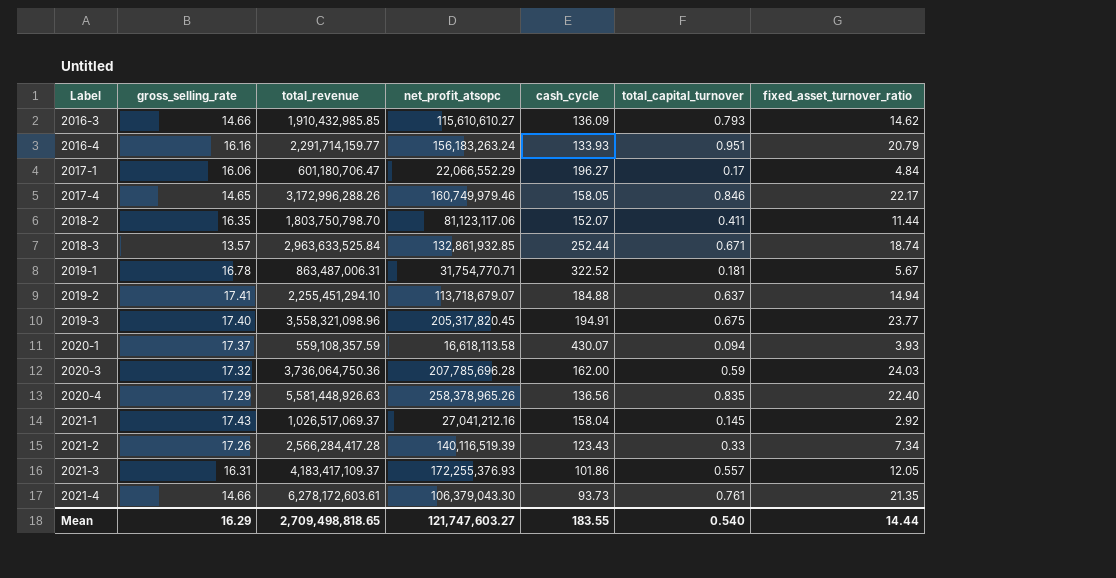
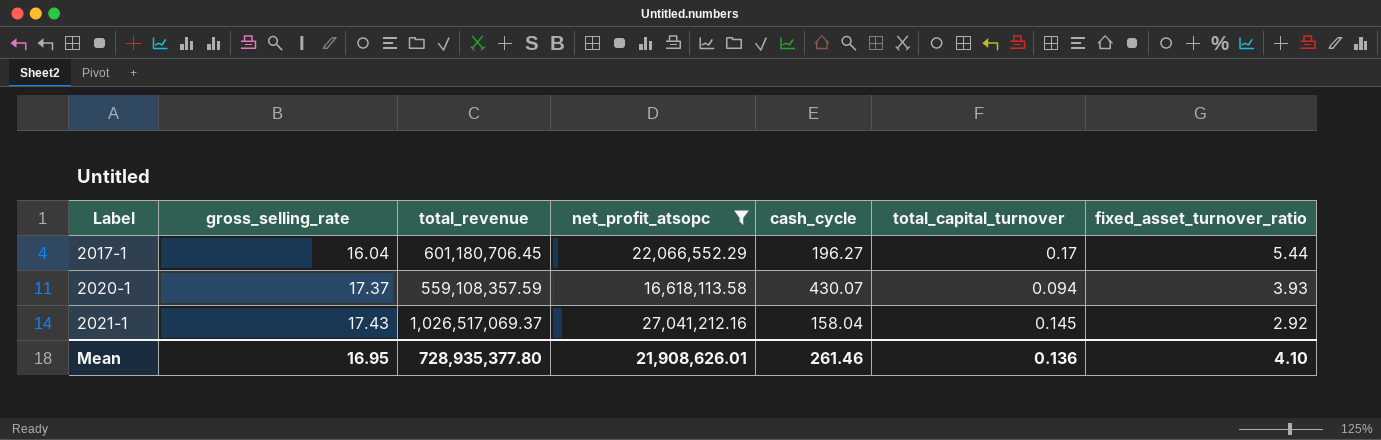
filter: none -> net_profit_atsopc <= 27,041,212.16
2017-1 | gross_selling_rate: 16.06 -> 16.04
2017-1 | total_revenue: 601,180,706.47 -> 601,180,706.45
2017-1 | fixed_asset_turnover_ratio: 4.84 -> 5.44
Mean | gross_selling_rate: 16.29 -> 16.95
Mean | total_revenue: 2,709,498,818.65 -> 728,935,377.80
Mean | net_profit_atsopc: 121,747,603.27 -> 21,908,626.01
Mean | cash_cycle: 183.55 -> 261.46
Mean | total_capital_turnover: 0.540 -> 0.136
Mean | fixed_asset_turnover_ratio: 14.44 -> 4.10

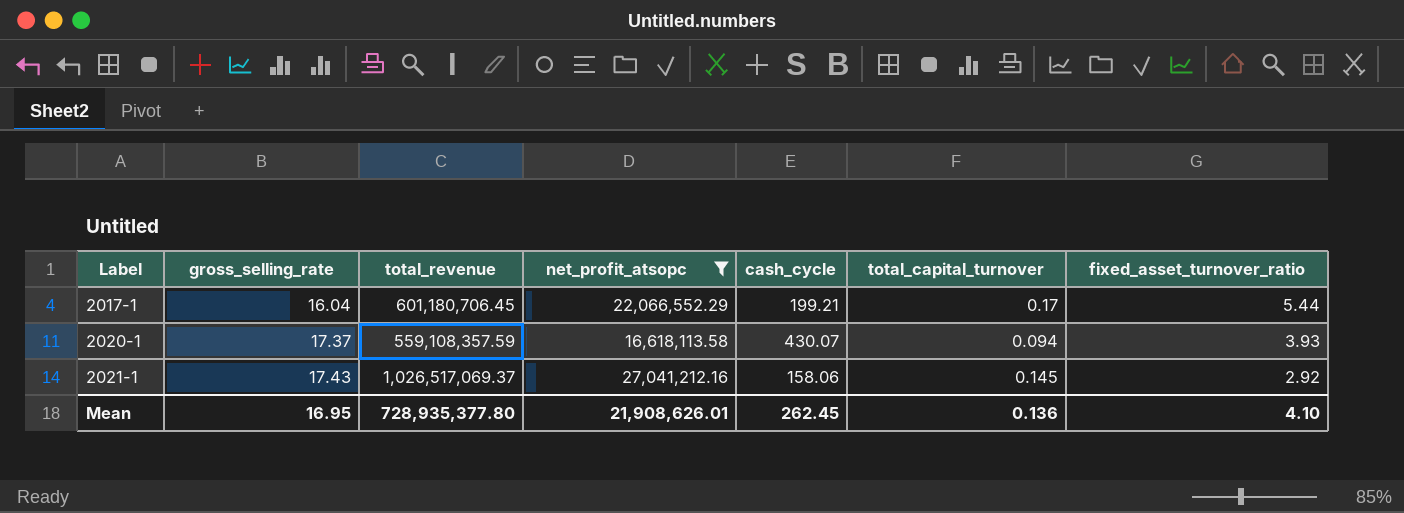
2017-1 | cash_cycle: 196.27 -> 199.21
2021-1 | cash_cycle: 158.04 -> 158.06
Mean | cash_cycle: 261.46 -> 262.45

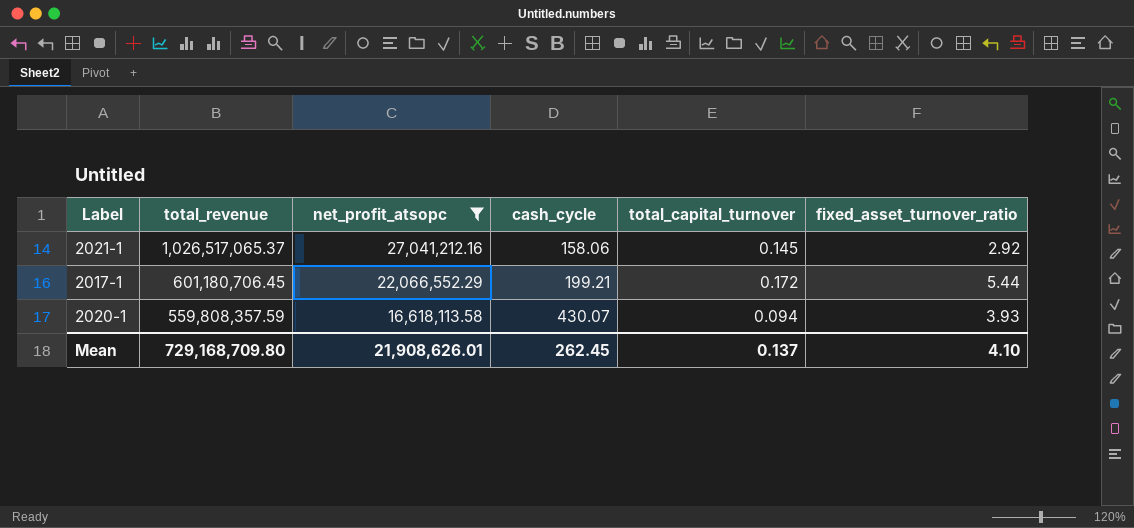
row order: Label ascending -> total_revenue descending
column gross_selling_rate | position: 2 -> none
2021-1 | total_revenue: 1,026,517,069.37 -> 1,026,517,065.37
2017-1 | total_capital_turnover: 0.17 -> 0.172
2020-1 | total_revenue: 559,108,357.59 -> 559,808,357.59
Mean | total_revenue: 728,935,377.80 -> 729,168,709.80
Mean | total_capital_turnover: 0.136 -> 0.137

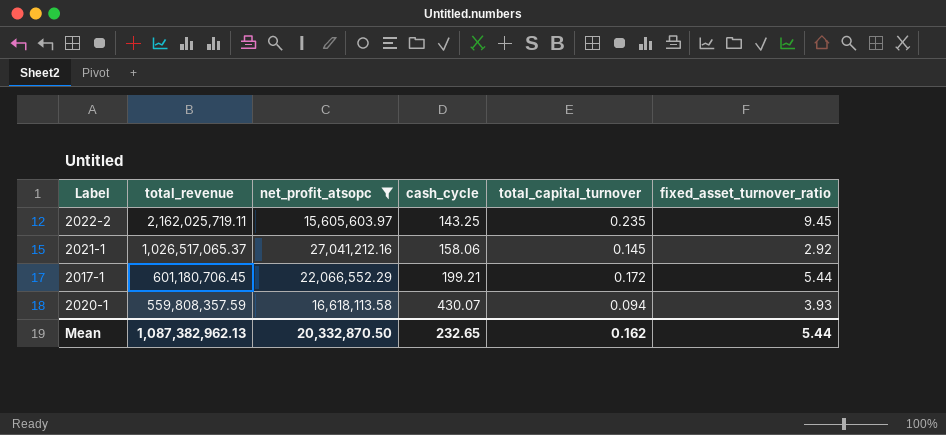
row 2022-2: none -> 2,162,025,719.11 | 15,605,603.97 | 143.25 | 0.235 | 9.45
Mean | total_revenue: 729,168,709.80 -> 1,087,382,962.13
Mean | net_profit_atsopc: 21,908,626.01 -> 20,332,870.50
Mean | cash_cycle: 262.45 -> 232.65
Mean | total_capital_turnover: 0.137 -> 0.162
Mean | fixed_asset_turnover_ratio: 4.10 -> 5.44

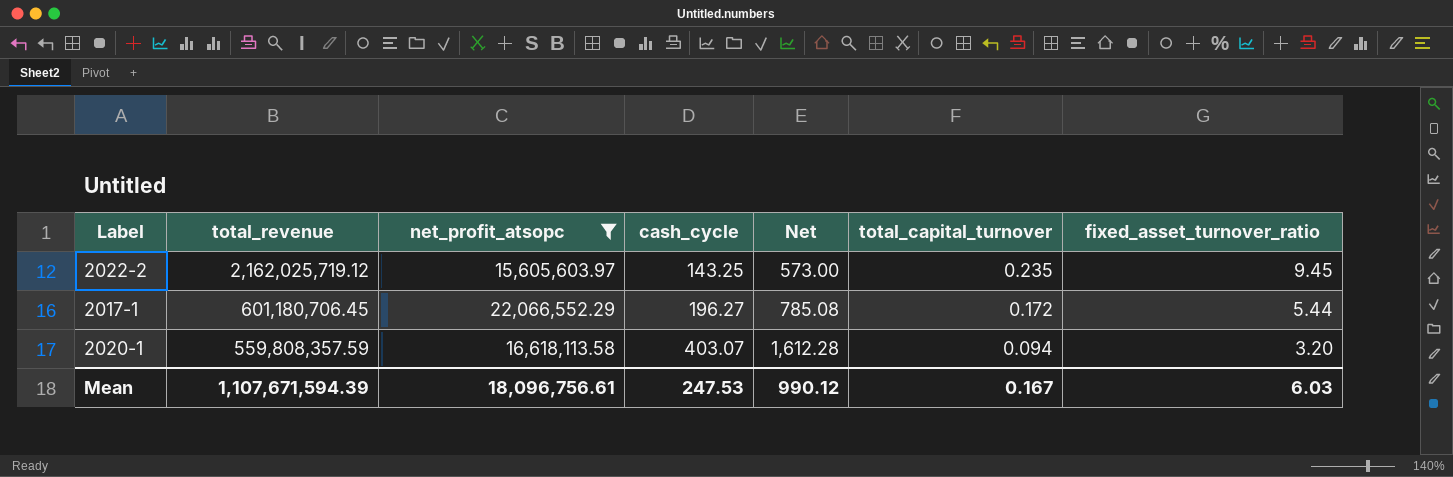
column Net | formula: none -> [cash_cycle] * 4
row 2021-1: 1,026,517,065.37 | 27,041,212.16 | 158.06 | 0.145 | 2.92 -> none
2022-2 | total_revenue: 2,162,025,719.11 -> 2,162,025,719.12
2017-1 | cash_cycle: 199.21 -> 196.27
2020-1 | cash_cycle: 430.07 -> 403.07
2020-1 | fixed_asset_turnover_ratio: 3.93 -> 3.20
Mean | total_revenue: 1,087,382,962.13 -> 1,107,671,594.39
Mean | net_profit_atsopc: 20,332,870.50 -> 18,096,756.61
Mean | cash_cycle: 232.65 -> 247.53
Mean | total_capital_turnover: 0.162 -> 0.167
Mean | fixed_asset_turnover_ratio: 5.44 -> 6.03

